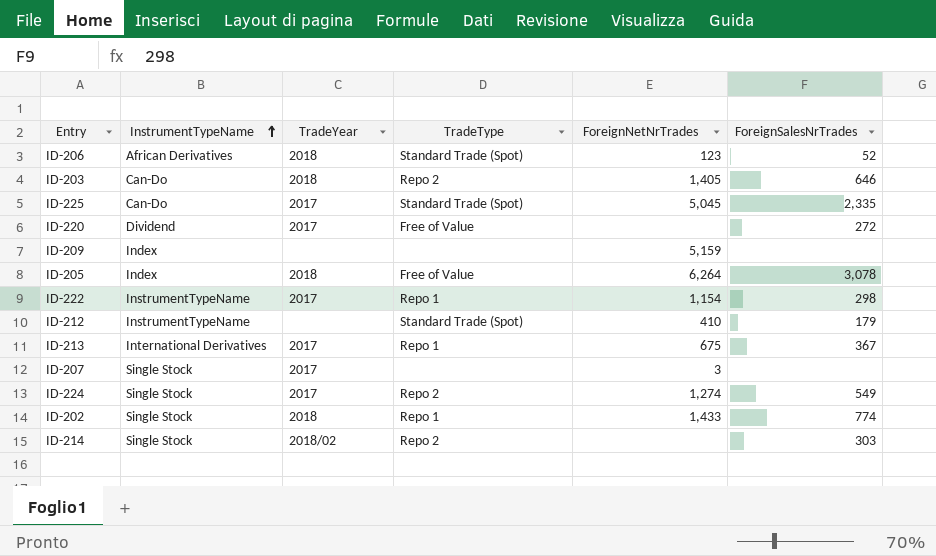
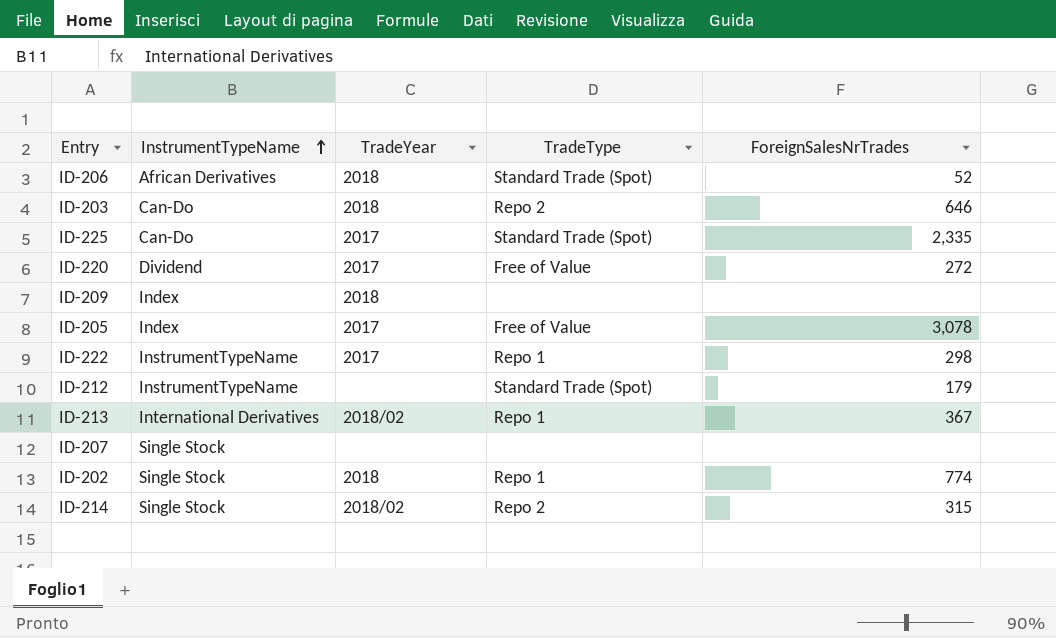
column ForeignNetNrTrades | position: 5 -> none
row ID-224: Single Stock | 2017 | Repo 2 | 1,274 | 549 -> none
ID-209 | TradeYear: none -> 2018
ID-205 | TradeYear: 2018 -> 2017
ID-213 | TradeYear: 2017 -> 2018/02
ID-207 | TradeYear: 2017 -> none
ID-214 | ForeignSalesNrTrades: 303 -> 315

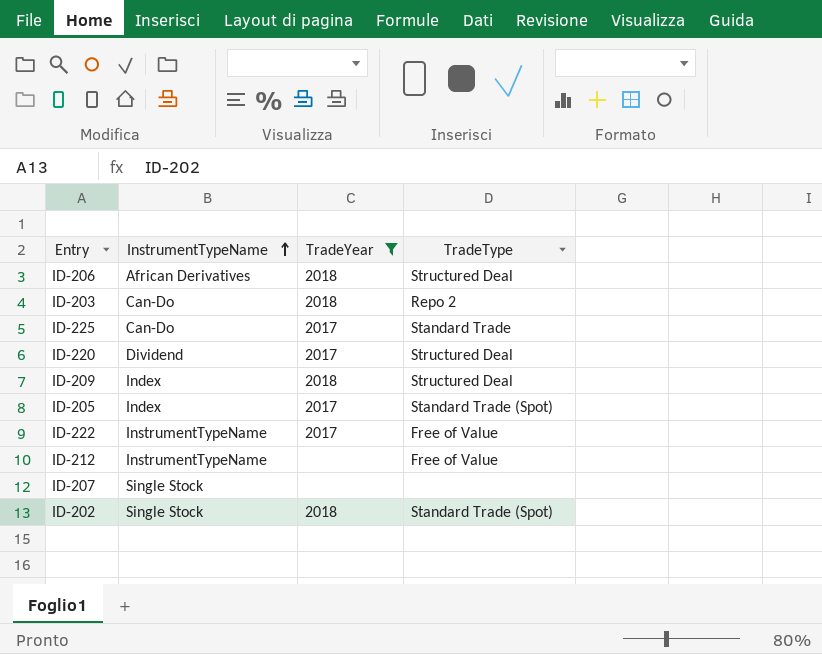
filter: none -> TradeYear != 2018/02
column ForeignSalesNrTrades | position: 5 -> none
ID-206 | TradeType: Standard Trade (Spot) -> Structured Deal
ID-225 | TradeType: Standard Trade (Spot) -> Standard Trade
ID-220 | TradeType: Free of Value -> Structured Deal
ID-209 | TradeType: none -> Structured Deal
ID-205 | TradeType: Free of Value -> Standard Trade (Spot)
ID-222 | TradeType: Repo 1 -> Free of Value
ID-212 | TradeType: Standard Trade (Spot) -> Free of Value
ID-202 | TradeType: Repo 1 -> Standard Trade (Spot)

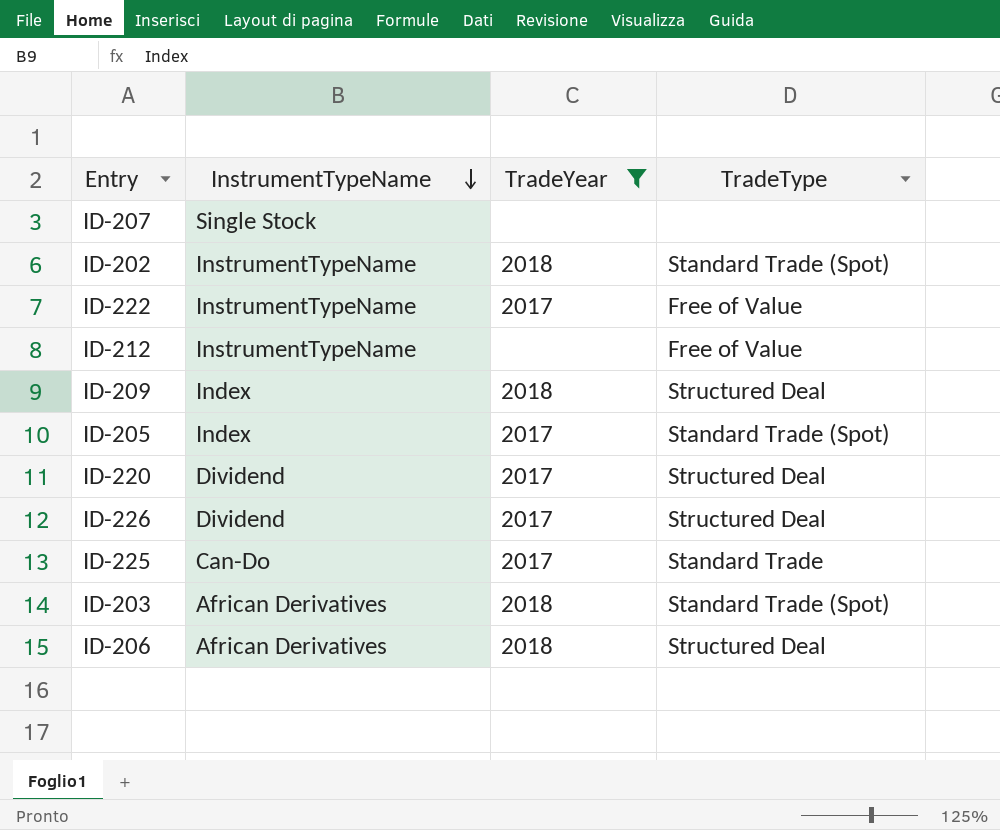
row order: InstrumentTypeName ascending -> InstrumentTypeName descending
ID-202 | InstrumentTypeName: Single Stock -> InstrumentTypeName
row ID-226: none -> Dividend | 2017 | Structured Deal
ID-203 | InstrumentTypeName: Can-Do -> African Derivatives
ID-203 | TradeType: Repo 2 -> Standard Trade (Spot)

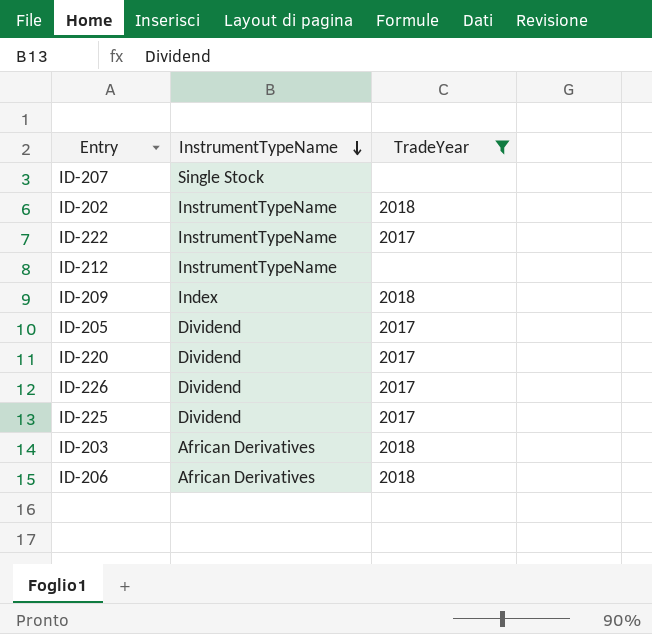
column TradeType | position: 4 -> none
ID-205 | InstrumentTypeName: Index -> Dividend
ID-225 | InstrumentTypeName: Can-Do -> Dividend

